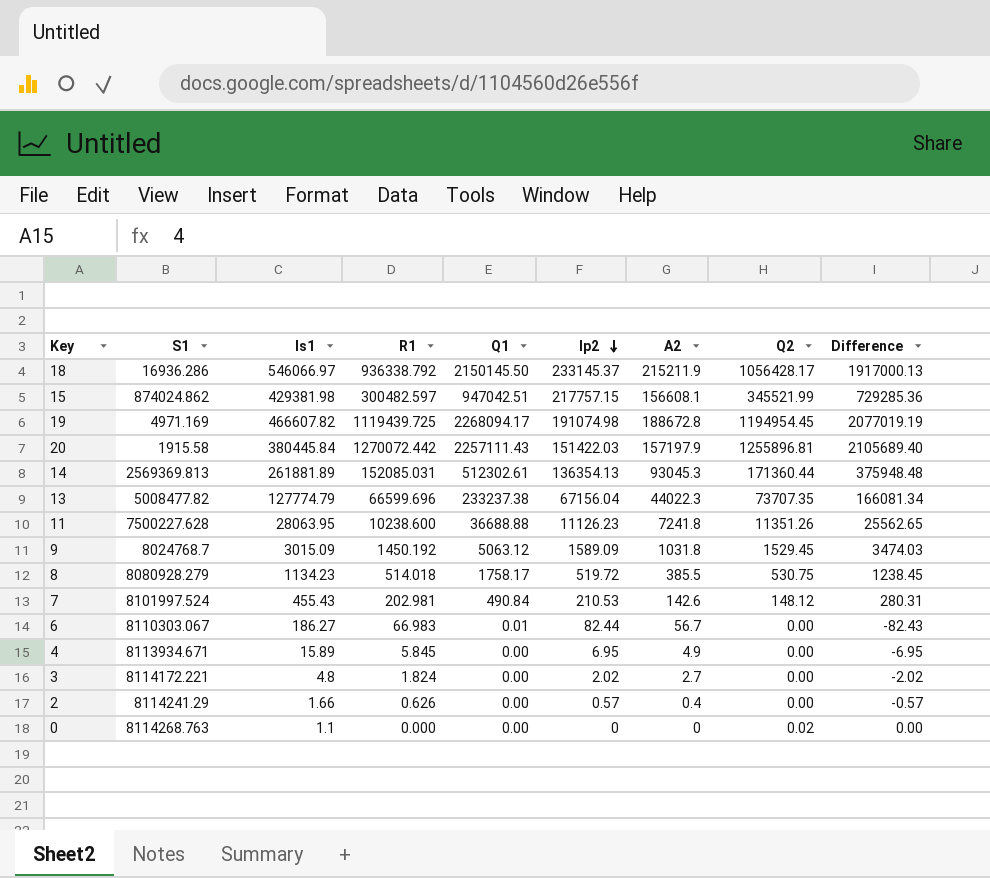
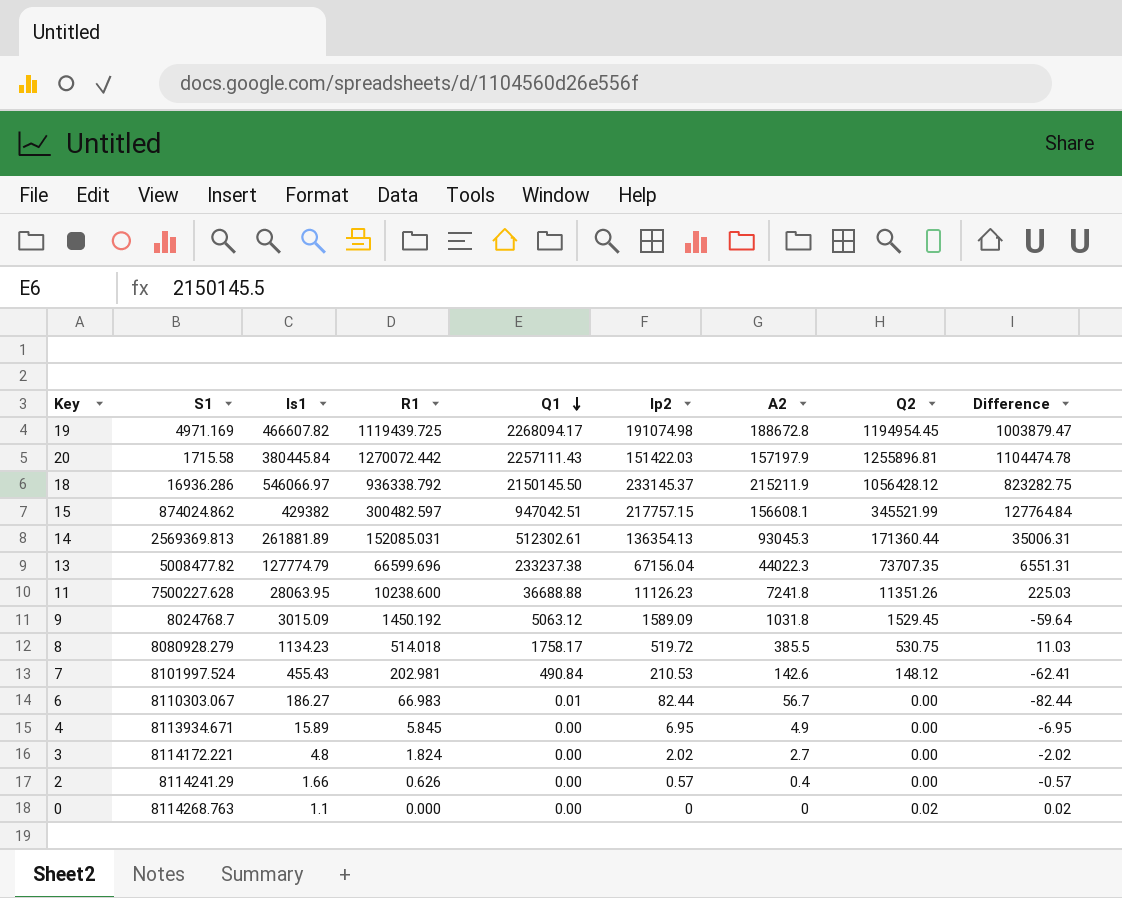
row order: Ip2 descending -> Q1 descending
column Difference | formula: [Q1] - [Ip2] -> [Q2] - [Ip2]
20 | S1: 1915.58 -> 1715.58
18 | Q2: 1056428.17 -> 1056428.12
15 | Is1: 429381.98 -> 429382

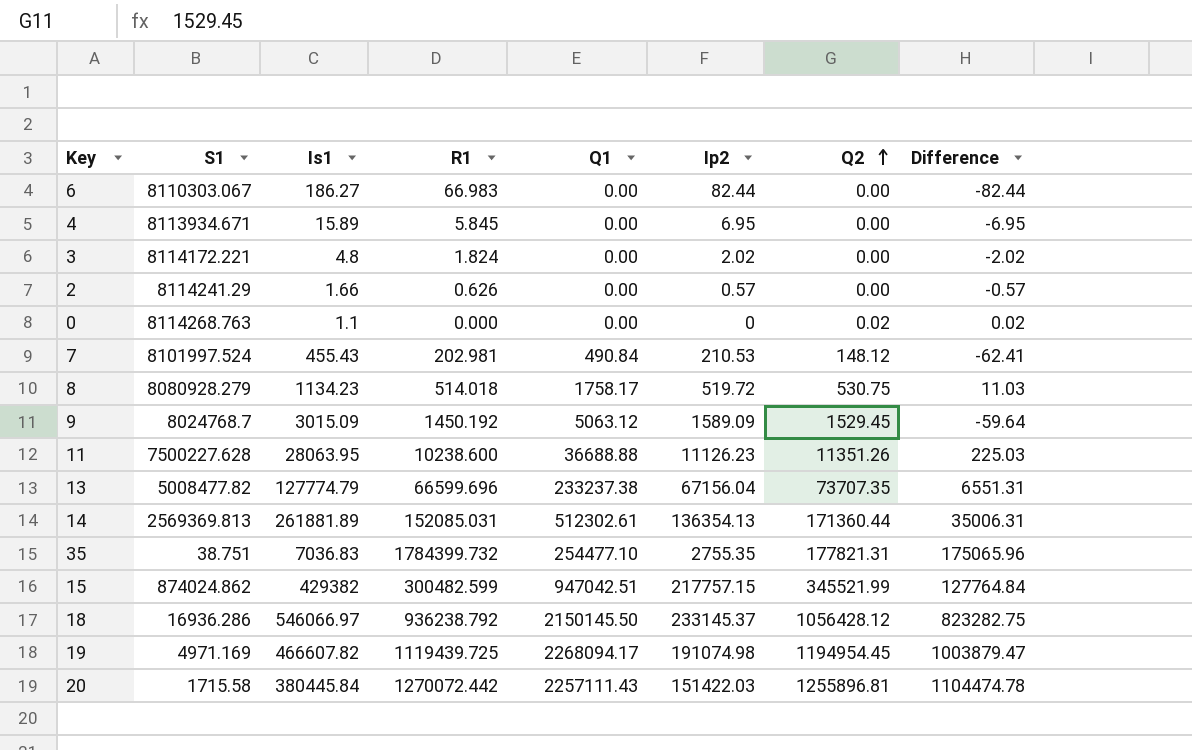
row order: Q1 descending -> Q2 ascending
column A2 | position: 7 -> none
6 | Q1: 0.01 -> 0.00
row 35: none -> 38.751 | 7036.83 | 1784399.732 | 254477.10 | 2755.35 | 177821.31 | 175065.96
15 | R1: 300482.597 -> 300482.599
18 | R1: 936338.792 -> 936238.792

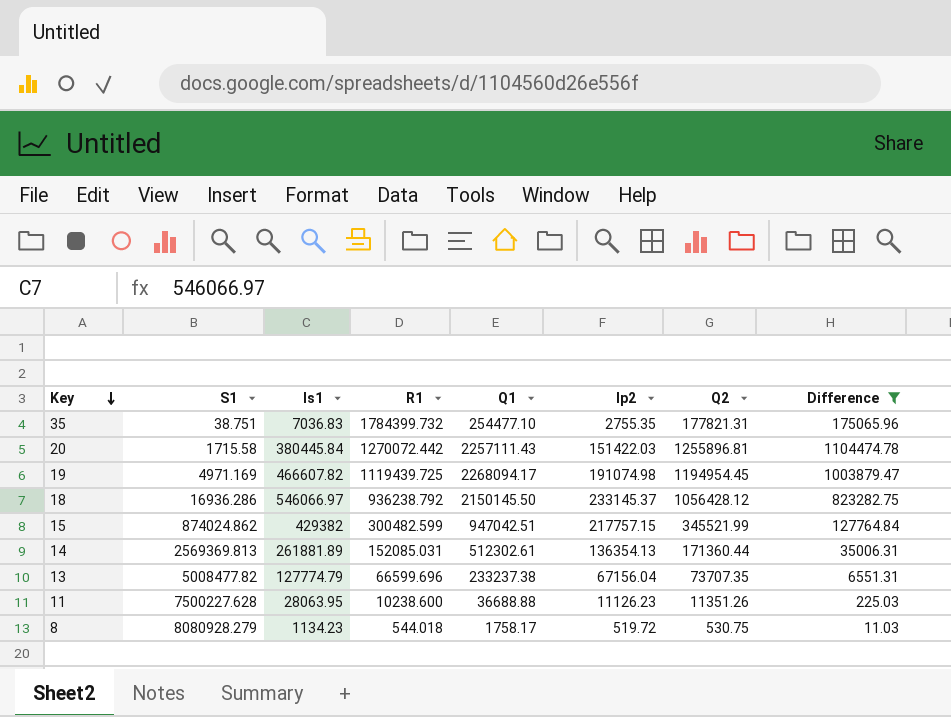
filter: none -> Difference >= 11.03
row order: Q2 ascending -> Key descending
8 | R1: 514.018 -> 544.018

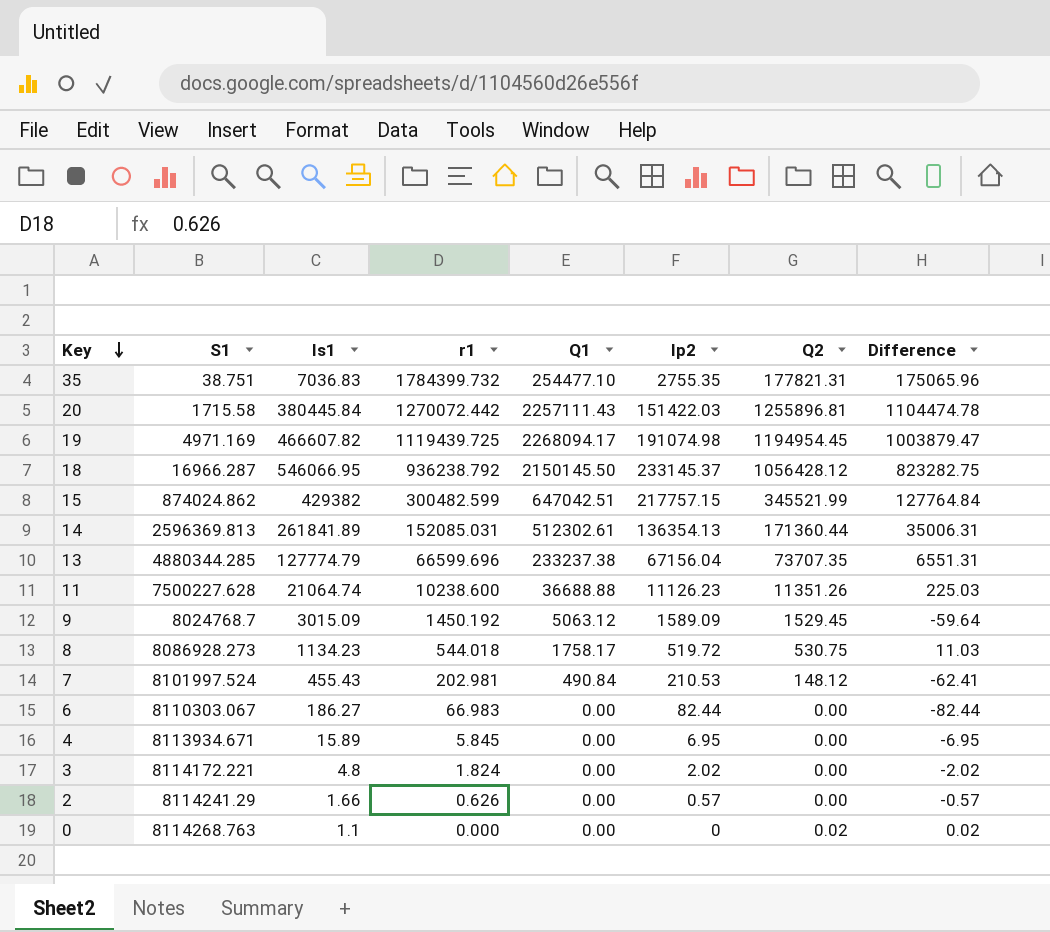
filter: Difference >= 11.03 -> none
column name: R1 -> r1
18 | S1: 16936.286 -> 16966.287
18 | Is1: 546066.97 -> 546066.95
15 | Q1: 947042.51 -> 647042.51
14 | S1: 2569369.813 -> 2596369.813
14 | Is1: 261881.89 -> 261841.89
13 | S1: 5008477.82 -> 4880344.285
11 | Is1: 28063.95 -> 21064.74
8 | S1: 8080928.279 -> 8086928.273

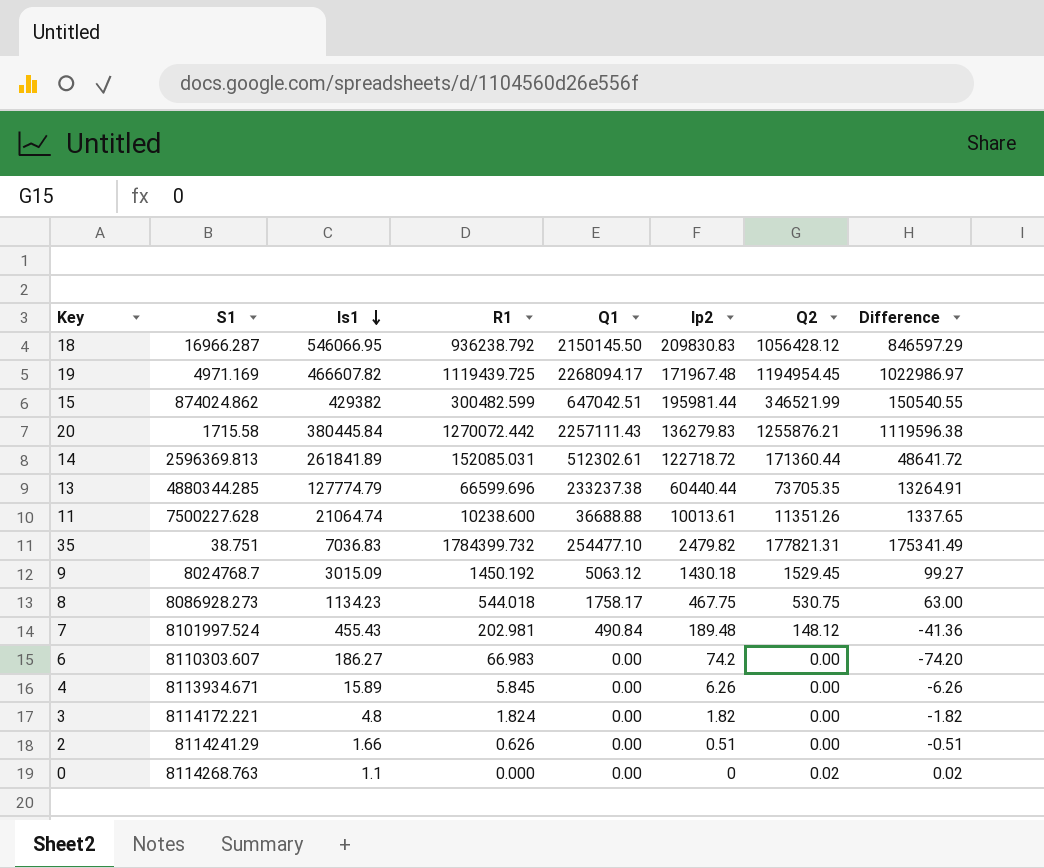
row order: Key descending -> Is1 descending
column name: r1 -> R1
18 | Ip2: 233145.37 -> 209830.83
18 | Difference: 823282.75 -> 846597.29
19 | Ip2: 191074.98 -> 171967.48
19 | Difference: 1003879.47 -> 1022986.97
15 | Ip2: 217757.15 -> 195981.44
15 | Q2: 345521.99 -> 346521.99
15 | Difference: 127764.84 -> 150540.55
20 | Ip2: 151422.03 -> 136279.83
20 | Q2: 1255896.81 -> 1255876.21
20 | Difference: 1104474.78 -> 1119596.38
14 | Ip2: 136354.13 -> 122718.72
14 | Difference: 35006.31 -> 48641.72
13 | Ip2: 67156.04 -> 60440.44
13 | Q2: 73707.35 -> 73705.35
13 | Difference: 6551.31 -> 13264.91
11 | Ip2: 11126.23 -> 10013.61
11 | Difference: 225.03 -> 1337.65
35 | Ip2: 2755.35 -> 2479.82
35 | Difference: 175065.96 -> 175341.49
9 | Ip2: 1589.09 -> 1430.18
9 | Difference: -59.64 -> 99.27
8 | Ip2: 519.72 -> 467.75
8 | Difference: 11.03 -> 63.00
7 | Ip2: 210.53 -> 189.48
7 | Difference: -62.41 -> -41.36
6 | S1: 8110303.067 -> 8110303.607
6 | Ip2: 82.44 -> 74.2
6 | Difference: -82.44 -> -74.20
4 | Ip2: 6.95 -> 6.26
4 | Difference: -6.95 -> -6.26
3 | Ip2: 2.02 -> 1.82
3 | Difference: -2.02 -> -1.82
2 | Ip2: 0.57 -> 0.51
2 | Difference: -0.57 -> -0.51

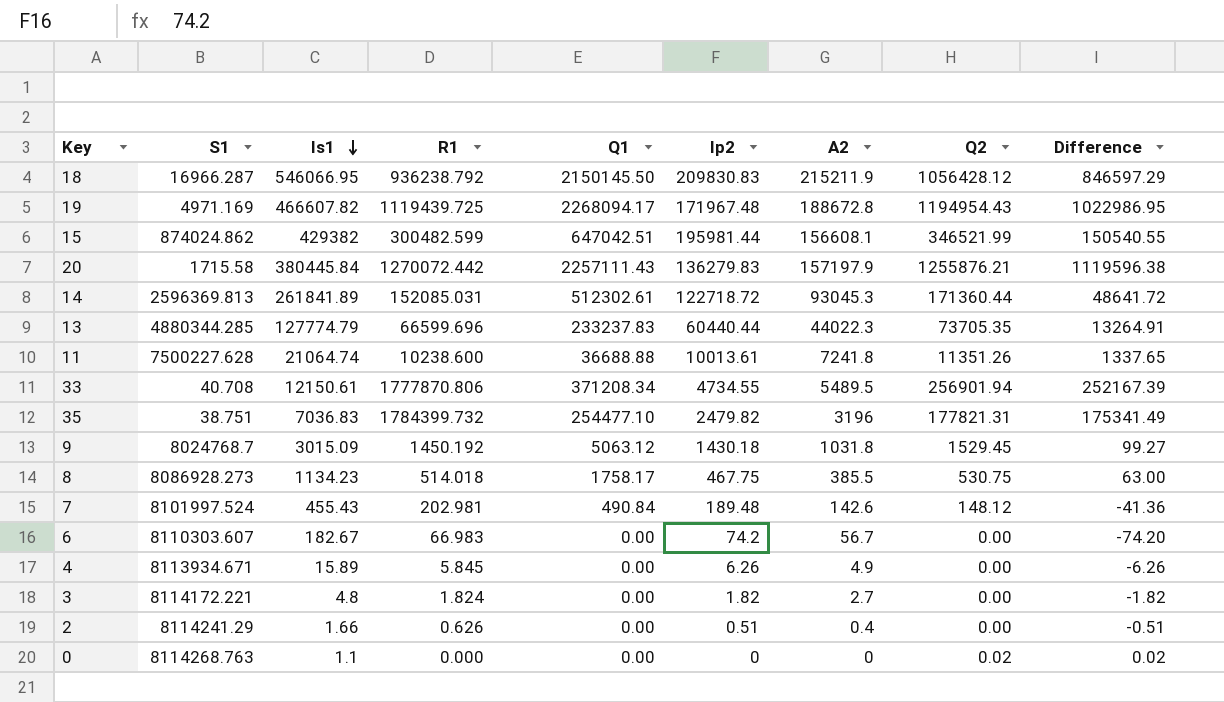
column A2 | position: none -> 7
19 | Q2: 1194954.45 -> 1194954.43
19 | Difference: 1022986.97 -> 1022986.95
13 | Q1: 233237.38 -> 233237.83
row 33: none -> 40.708 | 12150.61 | 1777870.806 | 371208.34 | 4734.55 | 5489.5 | 256901.94 | 252167.39
8 | R1: 544.018 -> 514.018
6 | Is1: 186.27 -> 182.67

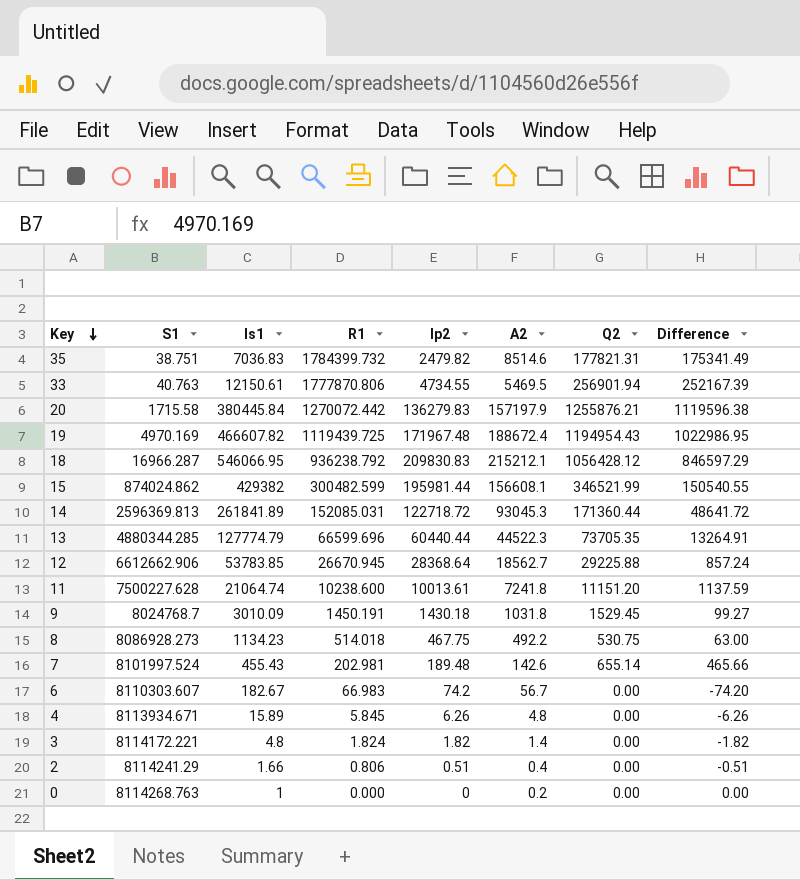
row order: Is1 descending -> Key descending
column Q1 | position: 5 -> none
35 | A2: 3196 -> 8514.6
33 | S1: 40.708 -> 40.763
33 | A2: 5489.5 -> 5469.5
19 | S1: 4971.169 -> 4970.169
19 | A2: 188672.8 -> 188672.4
18 | A2: 215211.9 -> 215212.1
13 | A2: 44022.3 -> 44522.3
row 12: none -> 6612662.906 | 53783.85 | 26670.945 | 28368.64 | 18562.7 | 29225.88 | 857.24
11 | Q2: 11351.26 -> 11151.20
11 | Difference: 1337.65 -> 1137.59
9 | Is1: 3015.09 -> 3010.09
9 | R1: 1450.192 -> 1450.191
8 | A2: 385.5 -> 492.2
7 | Q2: 148.12 -> 655.14
7 | Difference: -41.36 -> 465.66
4 | A2: 4.9 -> 4.8
3 | A2: 2.7 -> 1.4
2 | R1: 0.626 -> 0.806
0 | Is1: 1.1 -> 1
0 | A2: 0 -> 0.2
0 | Q2: 0.02 -> 0.00
0 | Difference: 0.02 -> 0.00

